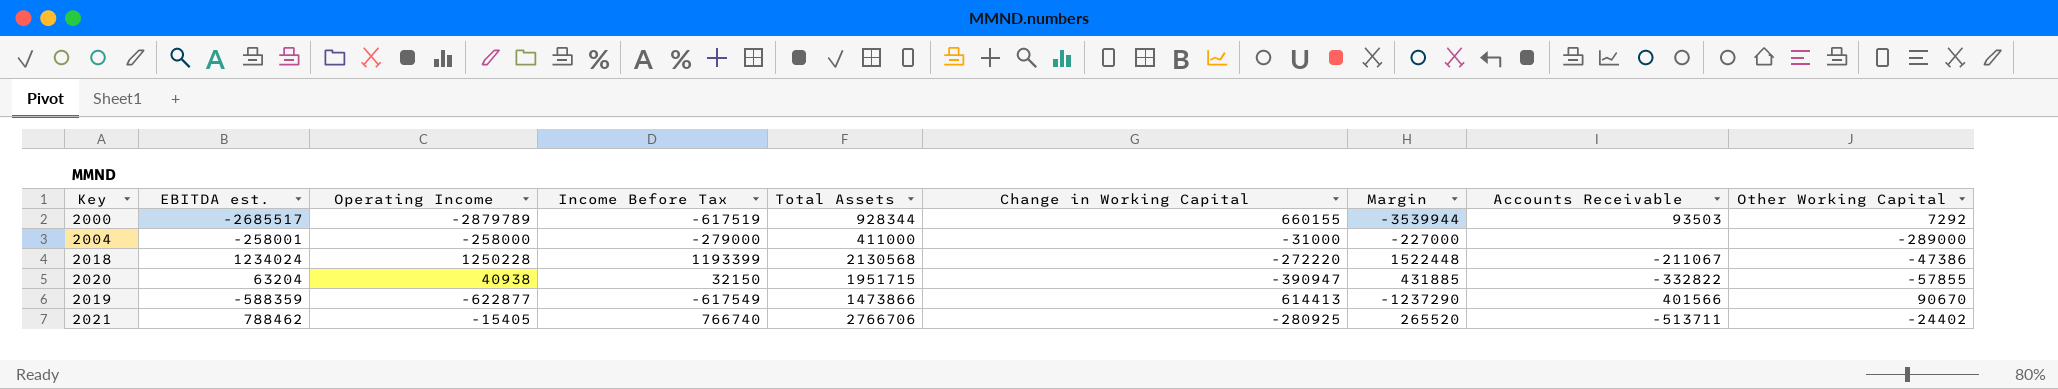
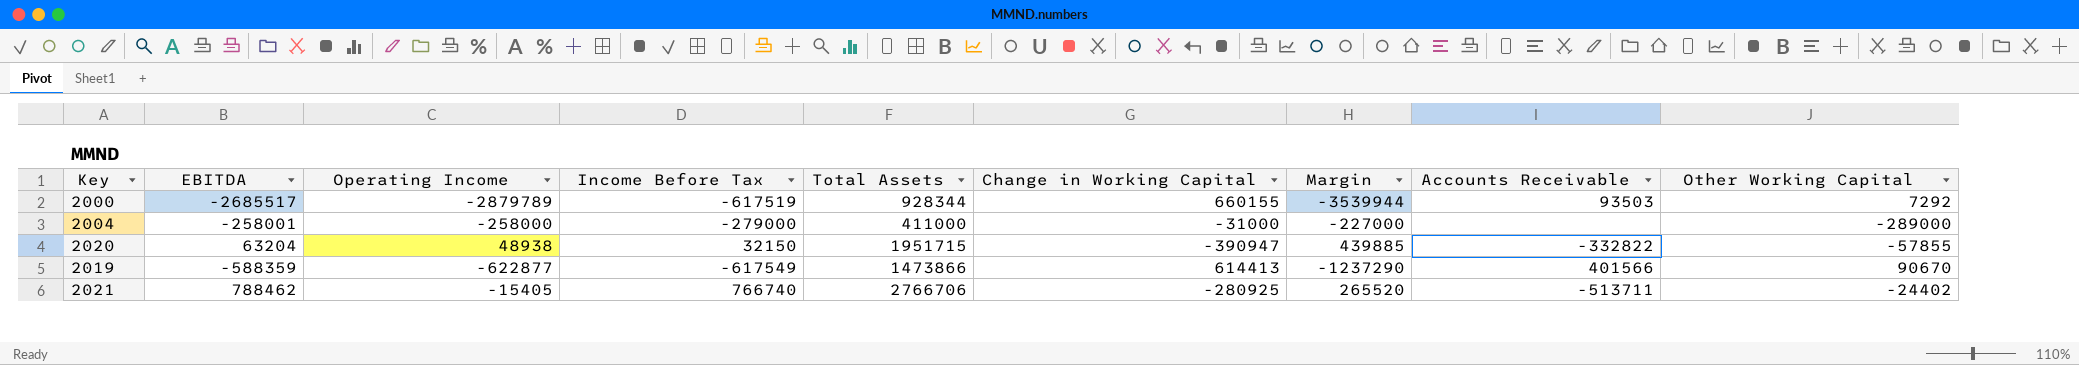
column name: EBITDA est. -> EBITDA
row 2018: 1234024 | 1250228 | 1193399 | 2130568 | -272220 | 1522448 | -211067 | -47386 -> none
2020 | Operating Income: 40938 -> 48938
2020 | Margin: 431885 -> 439885

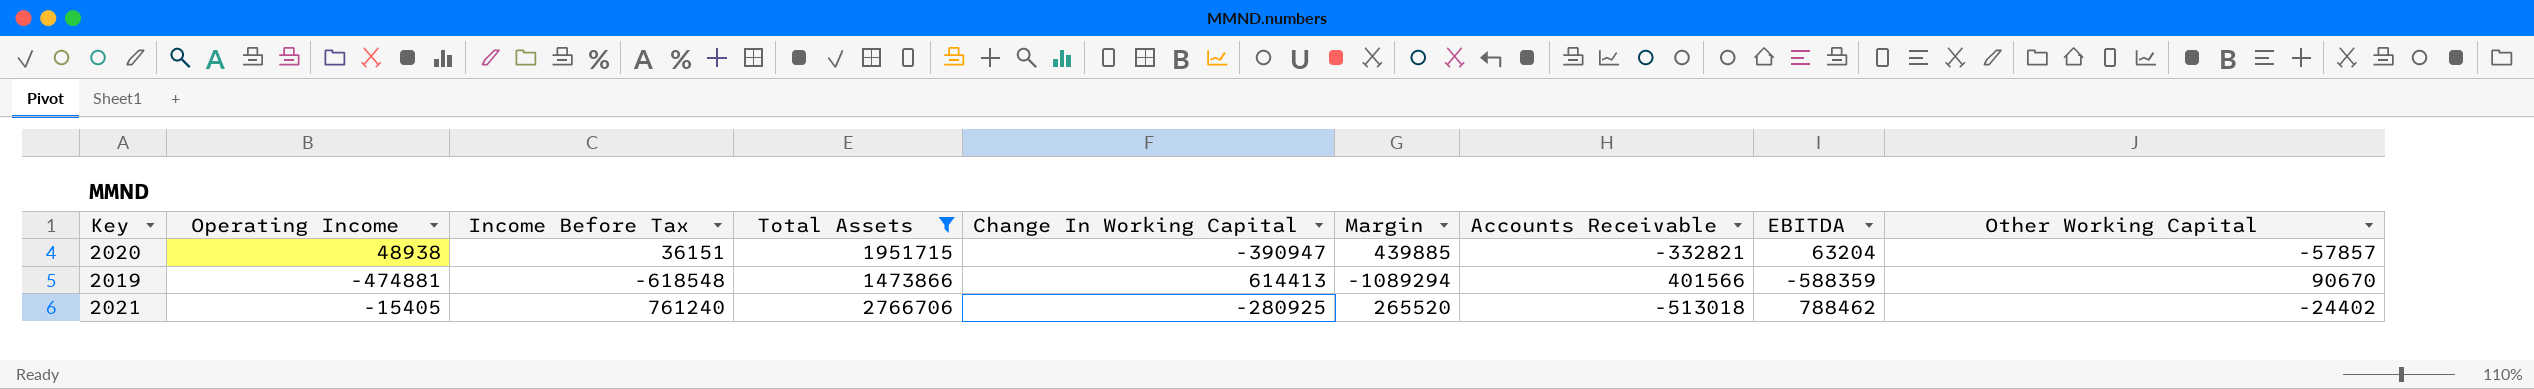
filter: none -> Total Assets >= 1473866
column name: Change in Working Capital -> Change In Working Capital
column EBITDA | position: 2 -> 8
2020 | Income Before Tax: 32150 -> 36151
2020 | Accounts Receivable: -332822 -> -332821
2020 | Other Working Capital: -57855 -> -57857
2019 | Operating Income: -622877 -> -474881
2019 | Income Before Tax: -617549 -> -618548
2019 | Margin: -1237290 -> -1089294
2021 | Income Before Tax: 766740 -> 761240
2021 | Accounts Receivable: -513711 -> -513018

